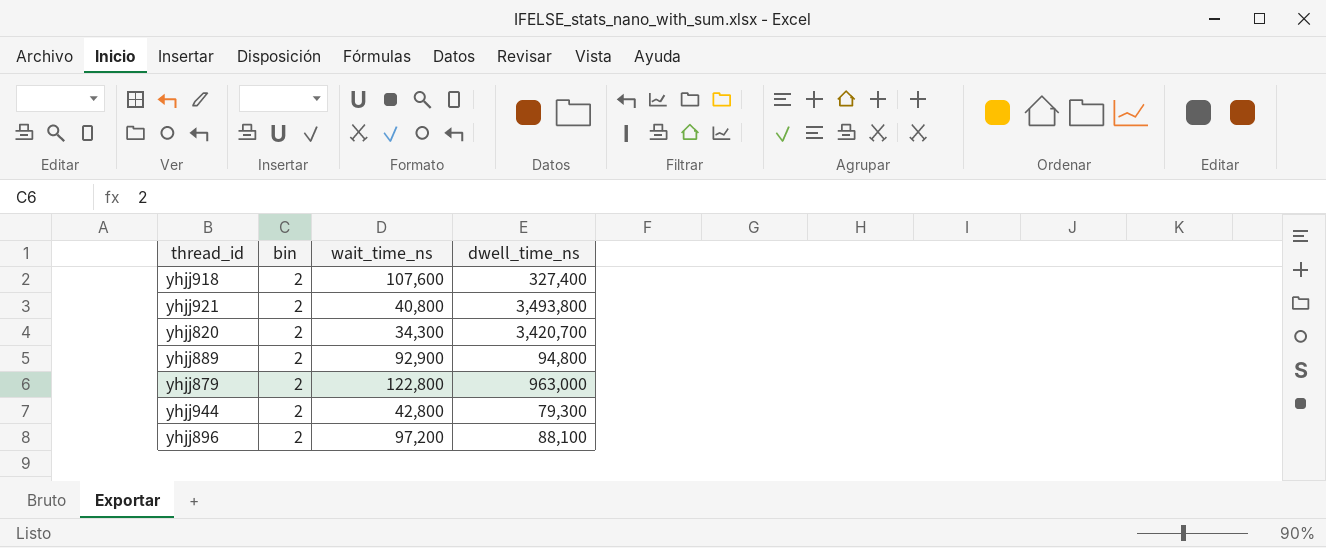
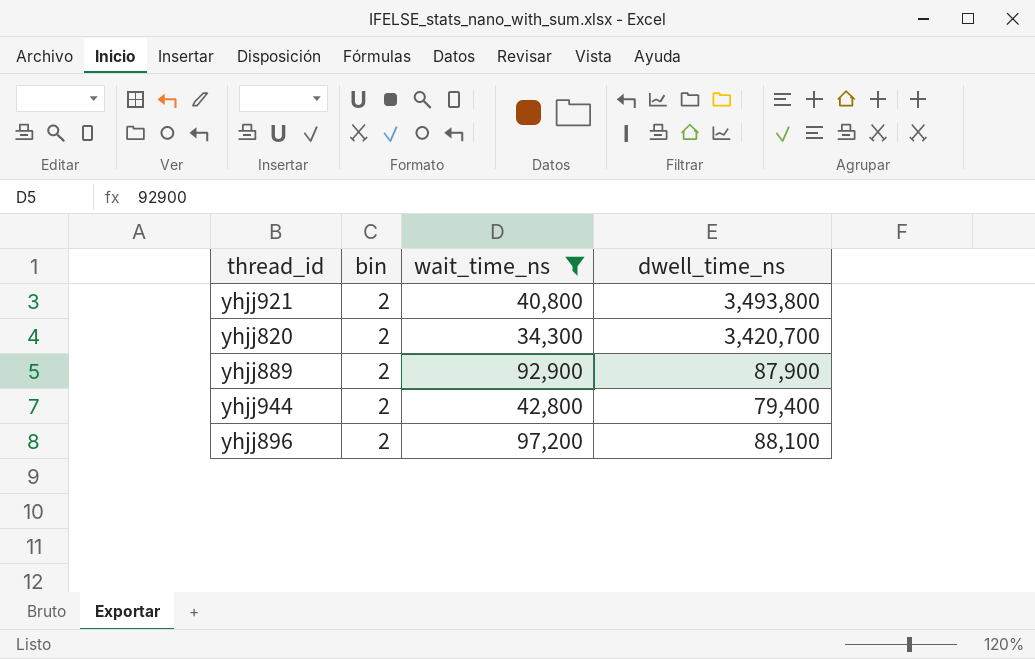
filter: none -> wait_time_ns <= 97,200
yhjj889 | dwell_time_ns: 94,800 -> 87,900
yhjj944 | dwell_time_ns: 79,300 -> 79,400

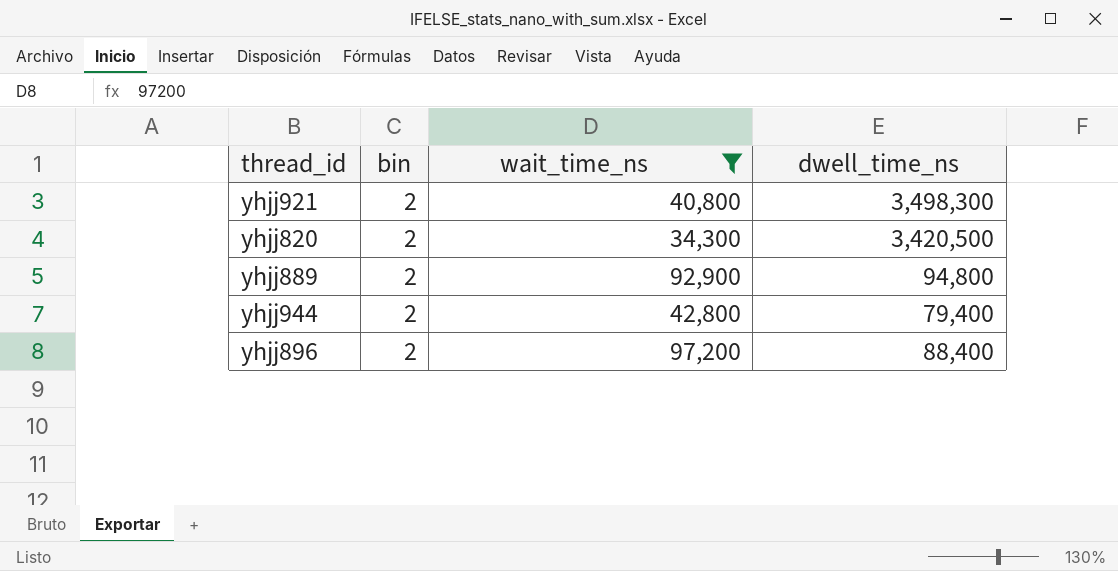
yhjj921 | dwell_time_ns: 3,493,800 -> 3,498,300
yhjj820 | dwell_time_ns: 3,420,700 -> 3,420,500
yhjj889 | dwell_time_ns: 87,900 -> 94,800
yhjj896 | dwell_time_ns: 88,100 -> 88,400

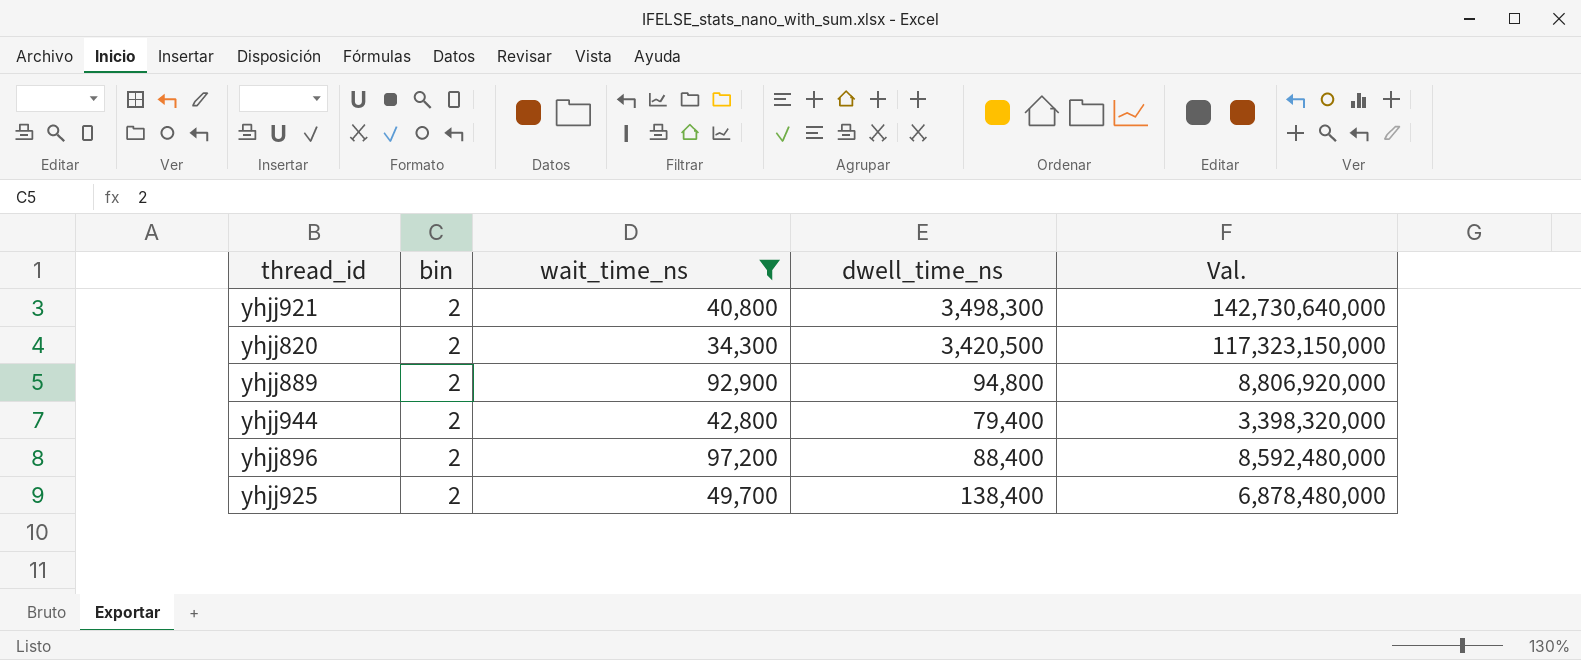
column Val. | formula: none -> [wait_time_ns] * [dwell_time_ns]
row yhjj925: none -> 2 | 49,700 | 138,400 | 6,878,480,000

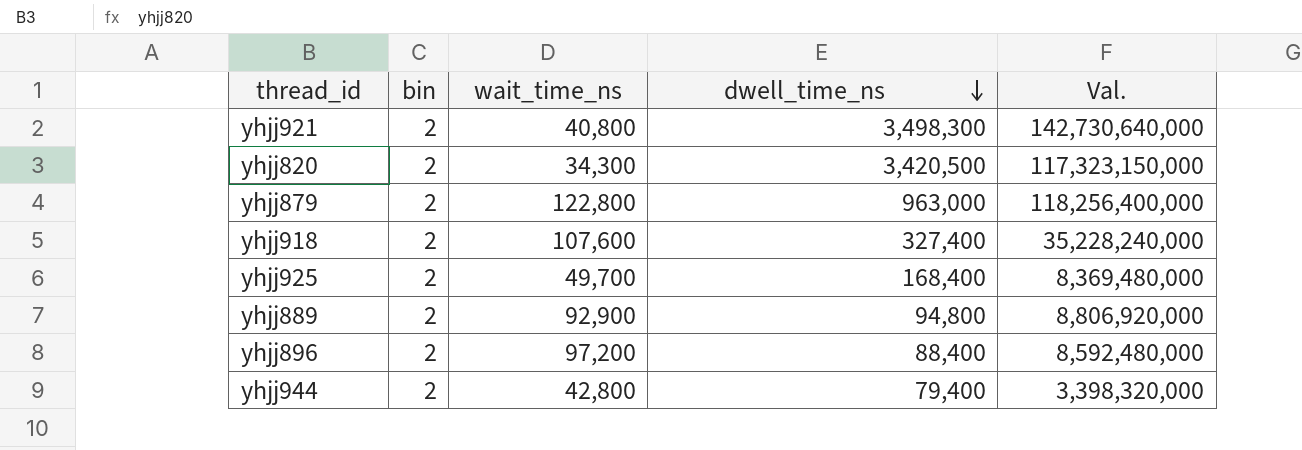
filter: wait_time_ns <= 97,200 -> none
row order: none -> dwell_time_ns descending
yhjj925 | dwell_time_ns: 138,400 -> 168,400
yhjj925 | Val.: 6,878,480,000 -> 8,369,480,000

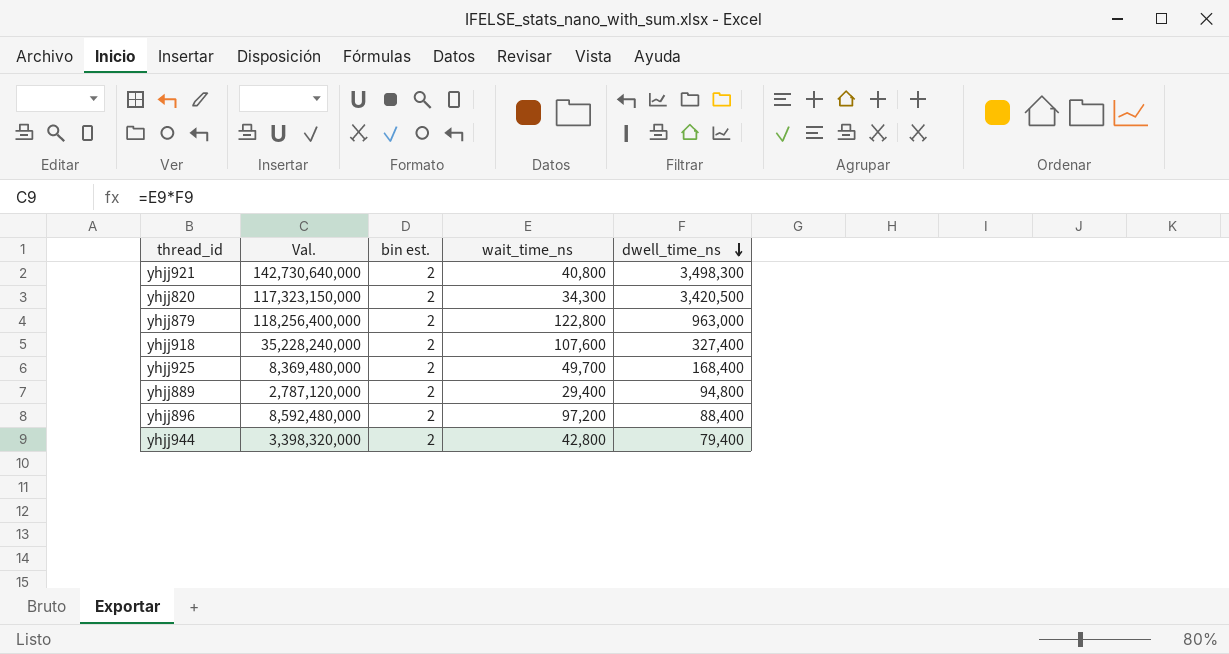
column Val. | position: 5 -> 2
column name: bin -> bin est.
yhjj889 | Val.: 8,806,920,000 -> 2,787,120,000
yhjj889 | wait_time_ns: 92,900 -> 29,400

